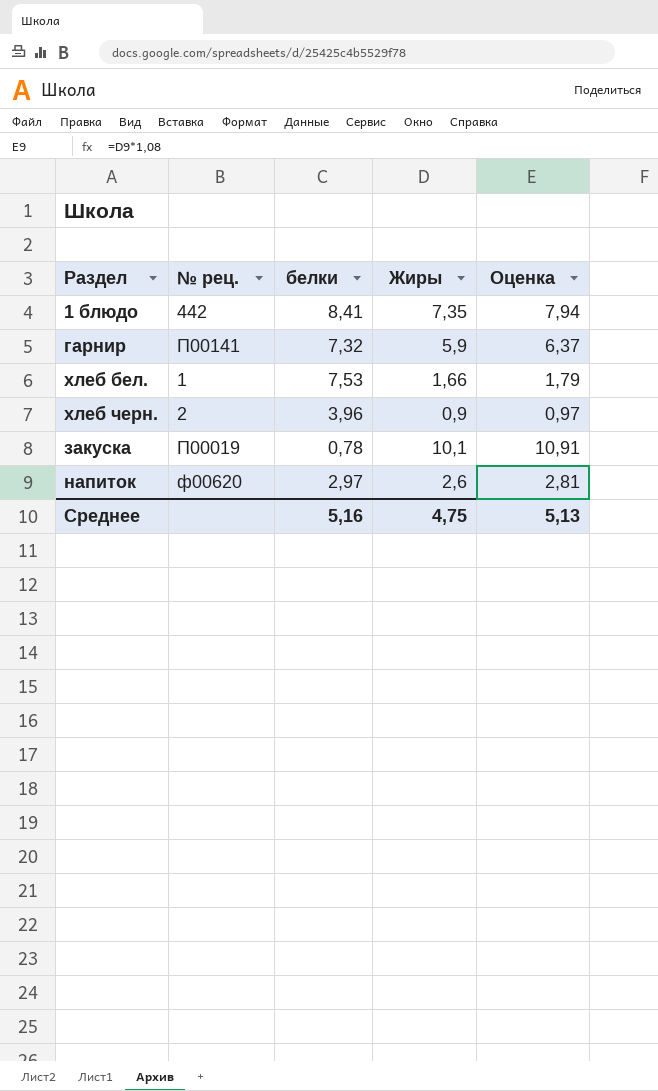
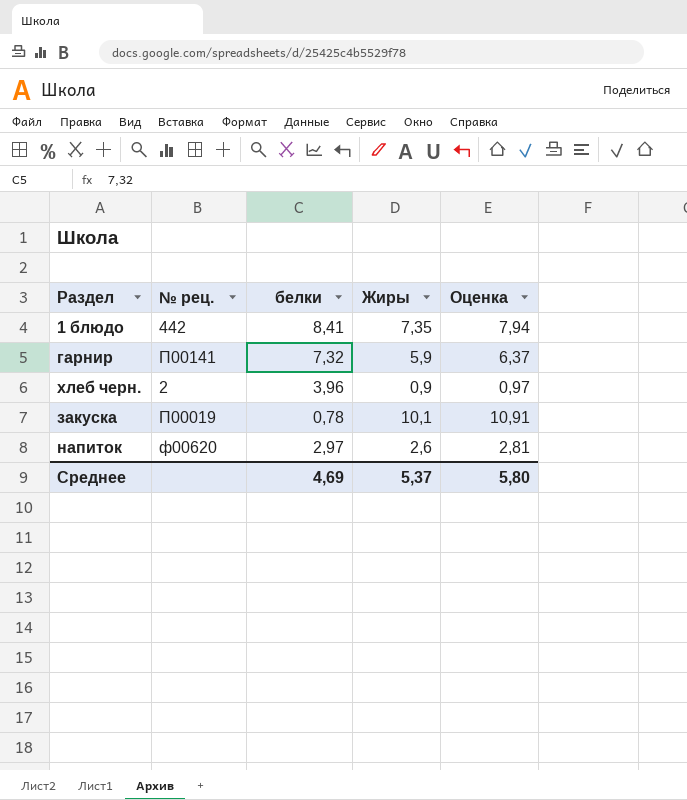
row хлеб бел.: 1 | 7,53 | 1,66 | 1,79 -> none
Среднее | белки: 5,16 -> 4,69
Среднее | Жиры: 4,75 -> 5,37
Среднее | Оценка: 5,13 -> 5,80

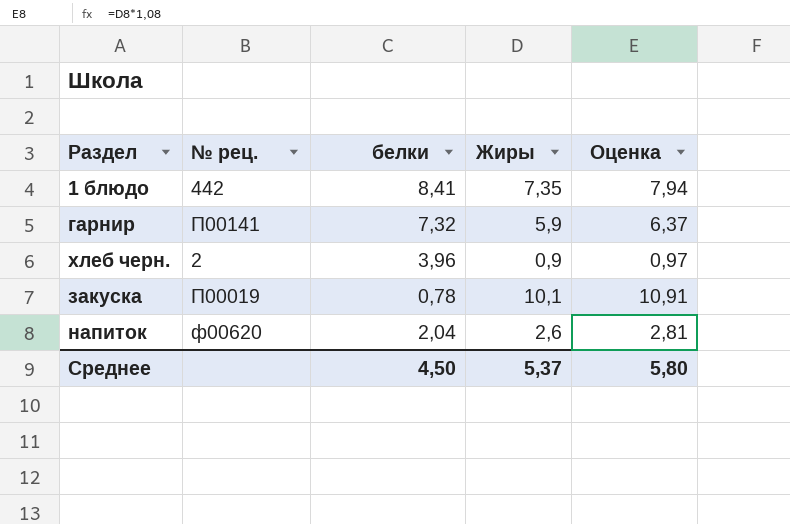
напиток | белки: 2,97 -> 2,04
Среднее | белки: 4,69 -> 4,50

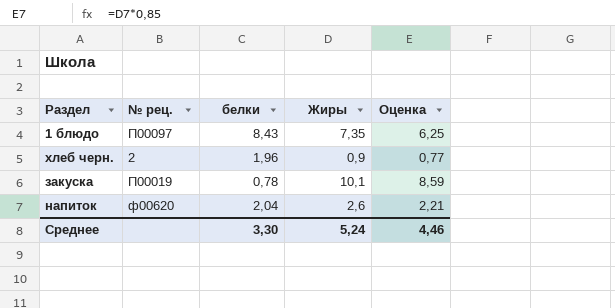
column Оценка | formula: [Жиры] * 1,08 -> [Жиры] * 0,85
row гарнир: П00141 | 7,32 | 5,9 | 6,37 -> none
1 блюдо | № рец.: 442 -> П00097
1 блюдо | белки: 8,41 -> 8,43
хлеб черн. | белки: 3,96 -> 1,96
Среднее | белки: 4,50 -> 3,30
Среднее | Жиры: 5,37 -> 5,24
Среднее | Оценка: 5,80 -> 4,46

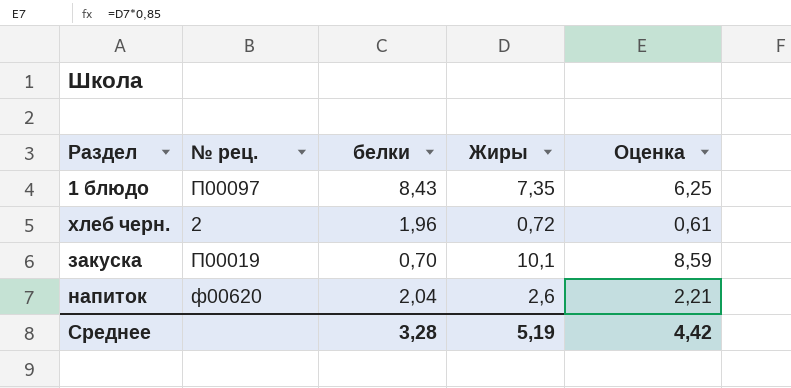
хлеб черн. | Жиры: 0,9 -> 0,72
хлеб черн. | Оценка: 0,77 -> 0,61
закуска | белки: 0,78 -> 0,70
Среднее | белки: 3,30 -> 3,28
Среднее | Жиры: 5,24 -> 5,19
Среднее | Оценка: 4,46 -> 4,42

